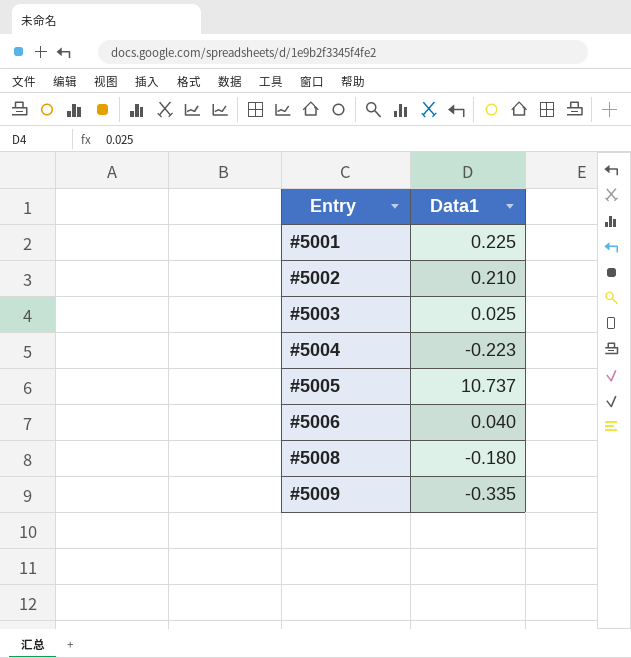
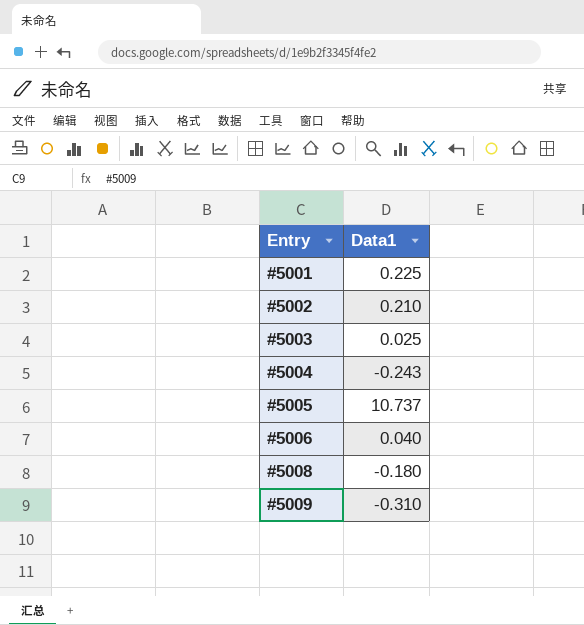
#5004 | Data1: -0.223 -> -0.243
#5009 | Data1: -0.335 -> -0.310

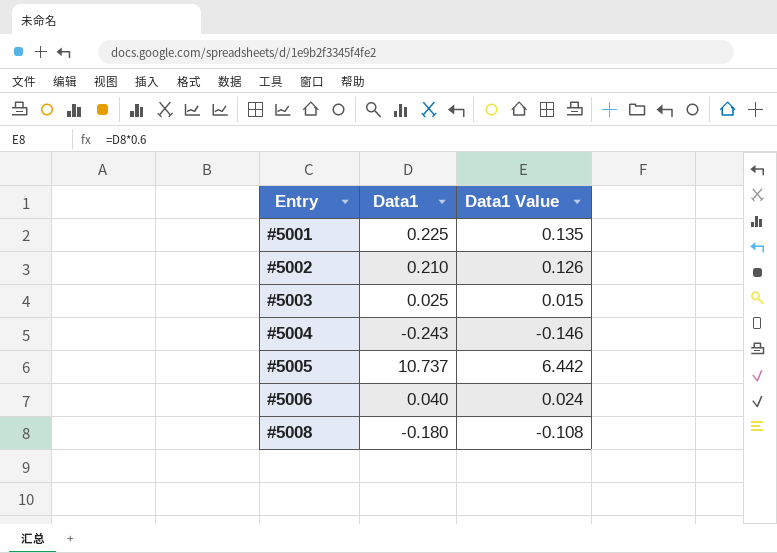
column Data1 Value | formula: none -> [Data1] * 0.6
row #5009: -0.310 -> none

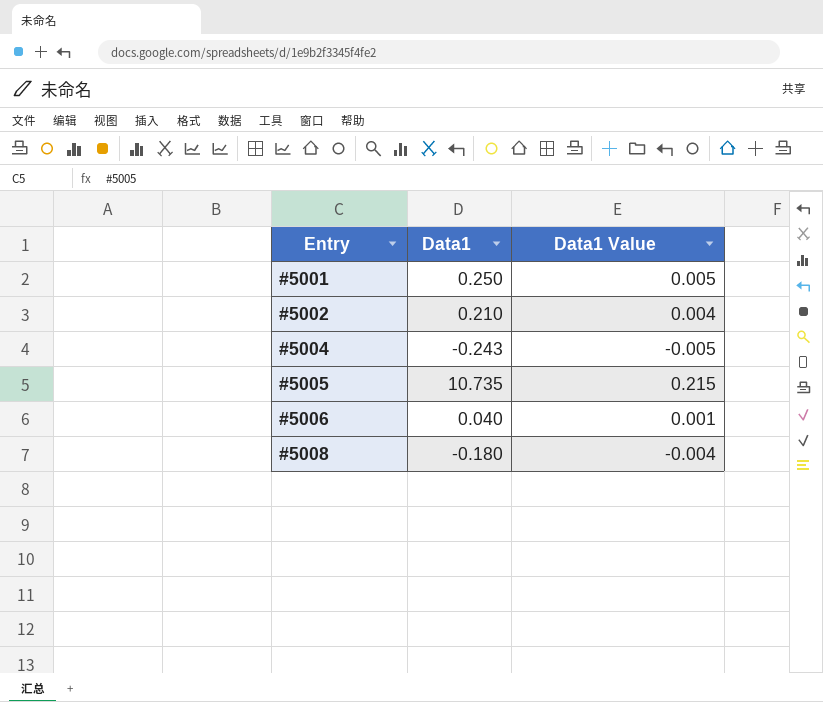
column Data1 Value | formula: [Data1] * 0.6 -> [Data1] * 0.02
row #5003: 0.025 | 0.015 -> none
#5001 | Data1: 0.225 -> 0.250
#5005 | Data1: 10.737 -> 10.735

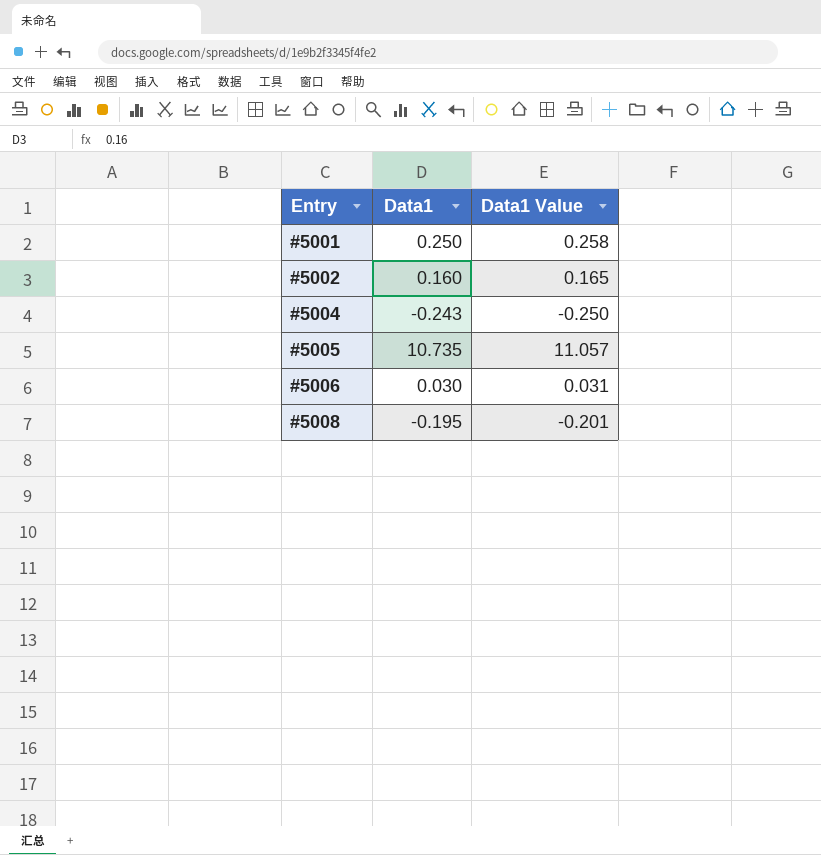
column Data1 Value | formula: [Data1] * 0.02 -> [Data1] * 1.03
#5002 | Data1: 0.210 -> 0.160
#5006 | Data1: 0.040 -> 0.030
#5008 | Data1: -0.180 -> -0.195

